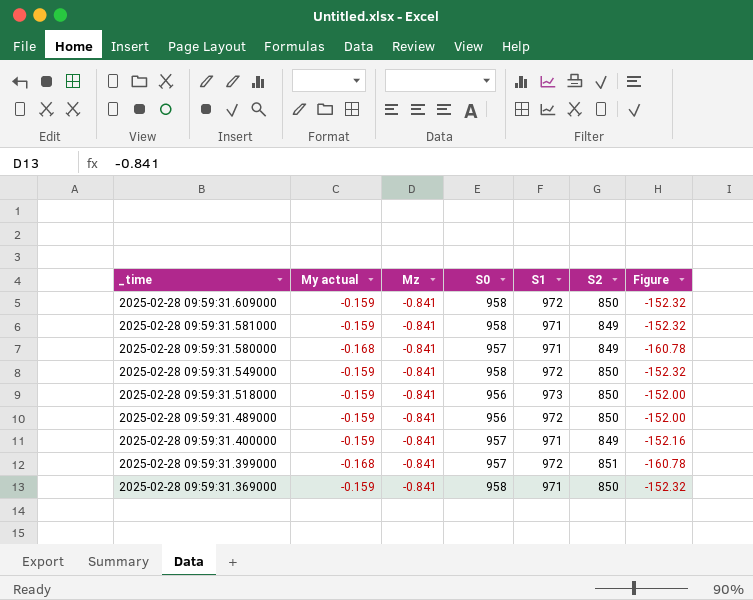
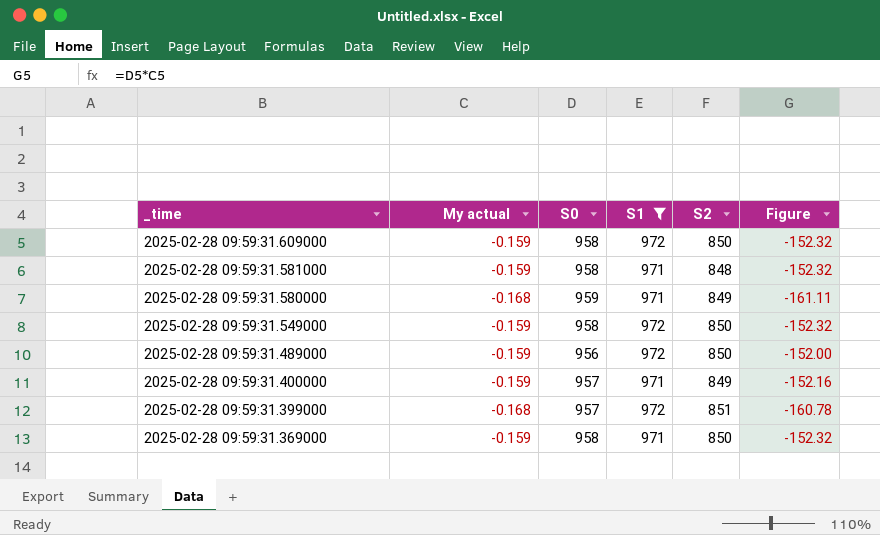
filter: none -> S1 != 973
column Mz | position: 3 -> none
2025-02-28 09:59:31.581000 | S2: 849 -> 848
2025-02-28 09:59:31.580000 | S0: 957 -> 959
2025-02-28 09:59:31.580000 | Figure: -160.78 -> -161.11

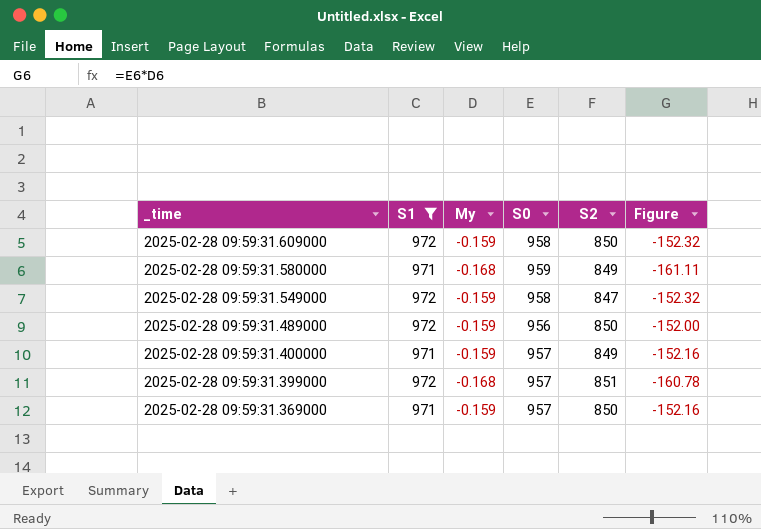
column S1 | position: 4 -> 2
column name: My actual -> My
row 2025-02-28 09:59:31.581000: -0.159 | 958 | 971 | 848 | -152.32 -> none
2025-02-28 09:59:31.549000 | S2: 850 -> 847
2025-02-28 09:59:31.369000 | S0: 958 -> 957
2025-02-28 09:59:31.369000 | Figure: -152.32 -> -152.16

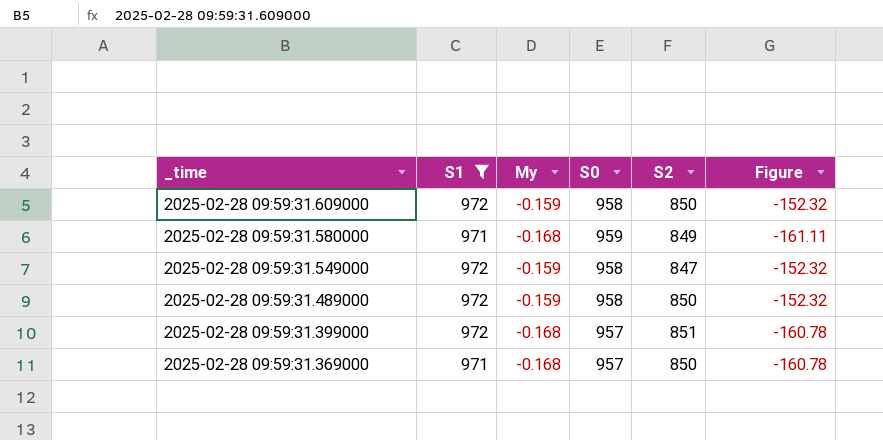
row 2025-02-28 09:59:31.400000: 971 | -0.159 | 957 | 849 | -152.16 -> none
2025-02-28 09:59:31.489000 | S0: 956 -> 958
2025-02-28 09:59:31.489000 | Figure: -152.00 -> -152.32
2025-02-28 09:59:31.369000 | My: -0.159 -> -0.168
2025-02-28 09:59:31.369000 | Figure: -152.16 -> -160.78

